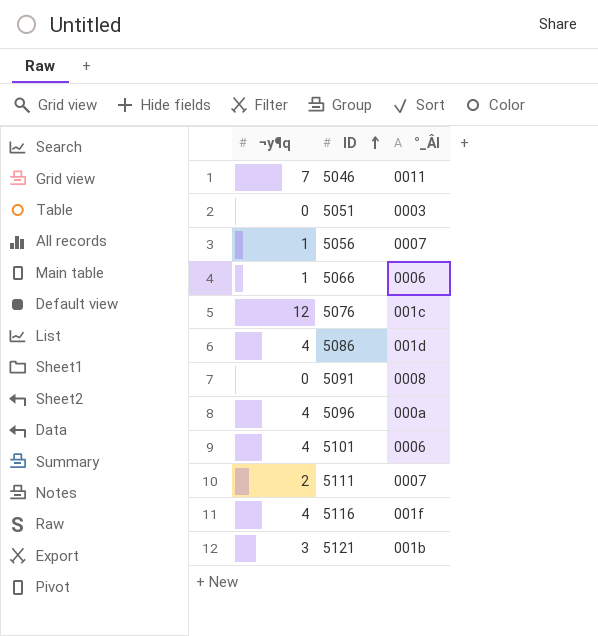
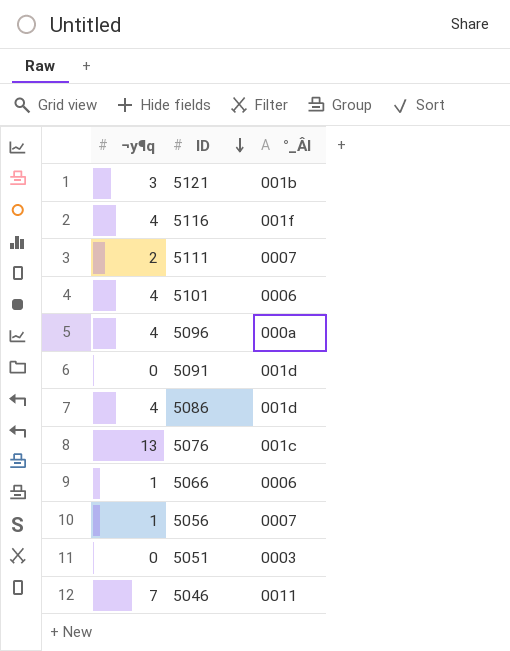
row order: ID ascending -> ID descending
5091 | °_ÂI: 0008 -> 001d
5076 | ¬y¶q: 12 -> 13

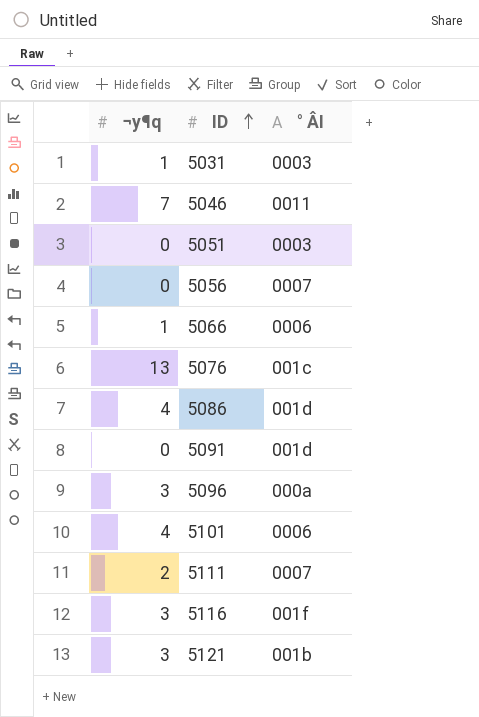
row order: ID descending -> ID ascending
column name: °_ÂI -> ° ÂI
row 5031: none -> 1 | 0003
5056 | ¬y¶q: 1 -> 0
5096 | ¬y¶q: 4 -> 3
5116 | ¬y¶q: 4 -> 3

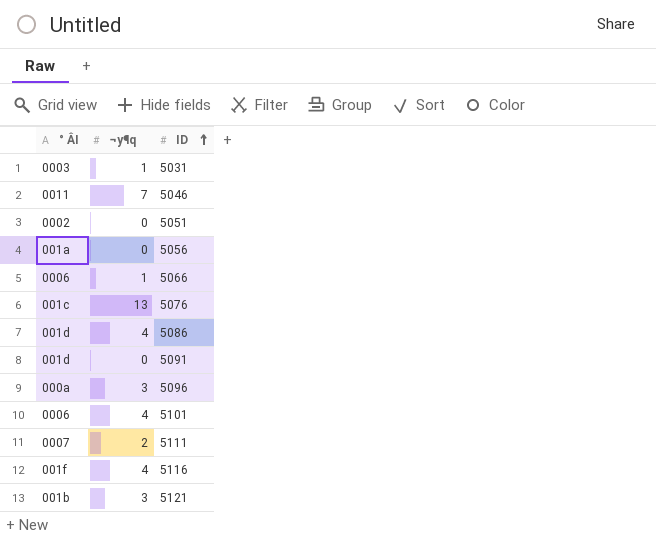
column ° ÂI | position: 3 -> 1
5051 | ° ÂI: 0003 -> 0002
5056 | ° ÂI: 0007 -> 001a
5116 | ¬y¶q: 3 -> 4

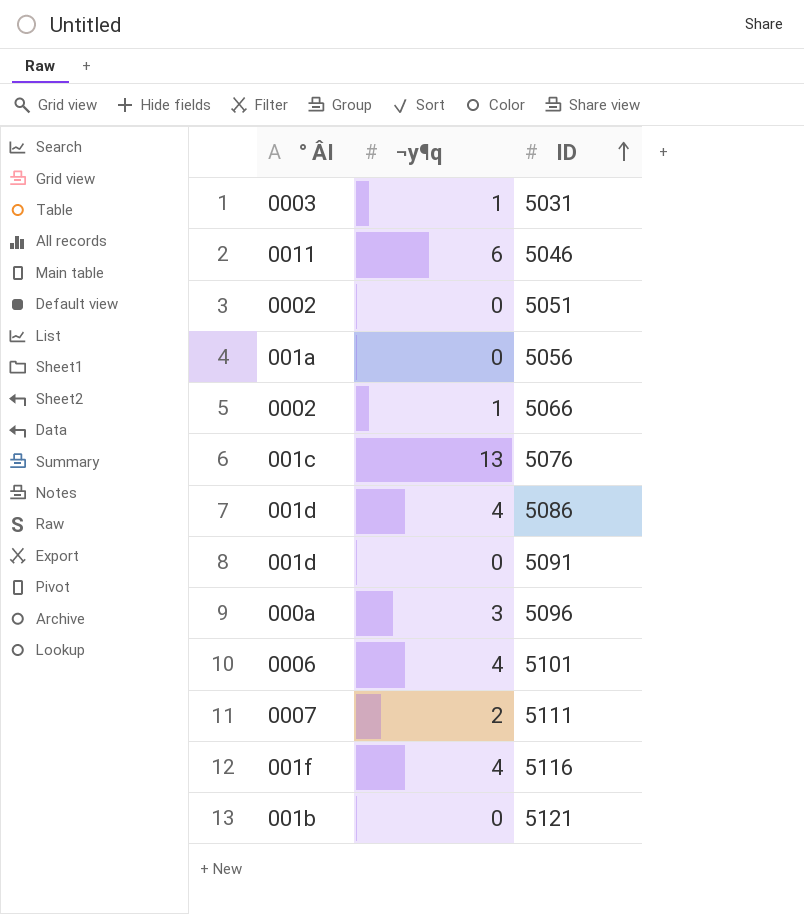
5046 | ¬y¶q: 7 -> 6
5066 | ° ÂI: 0006 -> 0002
5121 | ¬y¶q: 3 -> 0

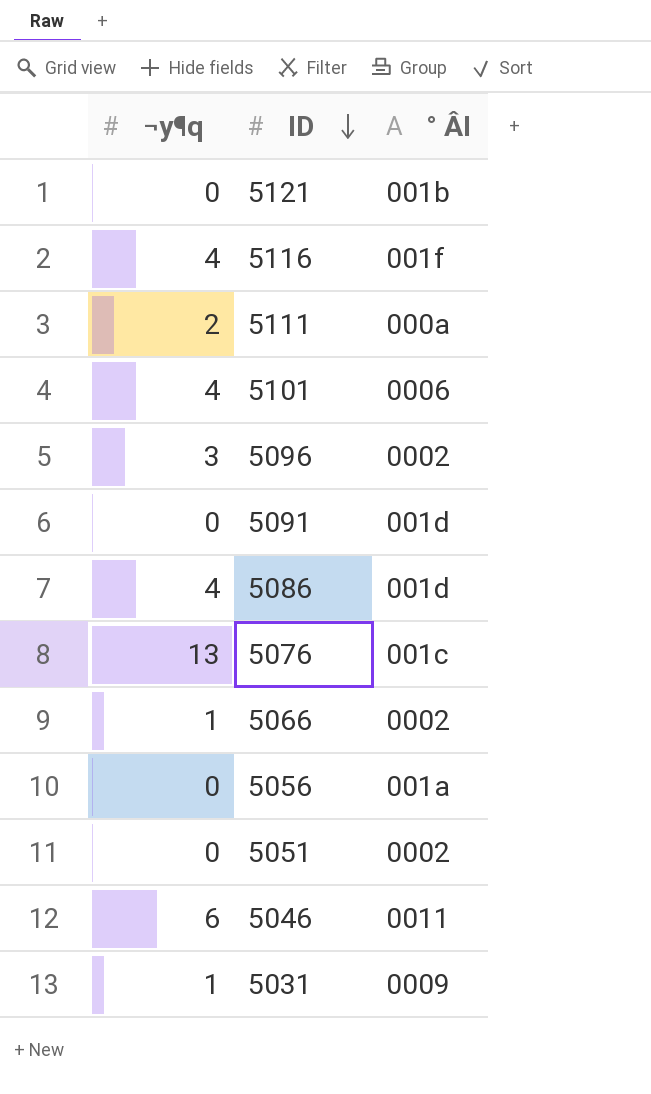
row order: ID ascending -> ID descending
column ° ÂI | position: 1 -> 3
5111 | ° ÂI: 0007 -> 000a
5096 | ° ÂI: 000a -> 0002
5031 | ° ÂI: 0003 -> 0009

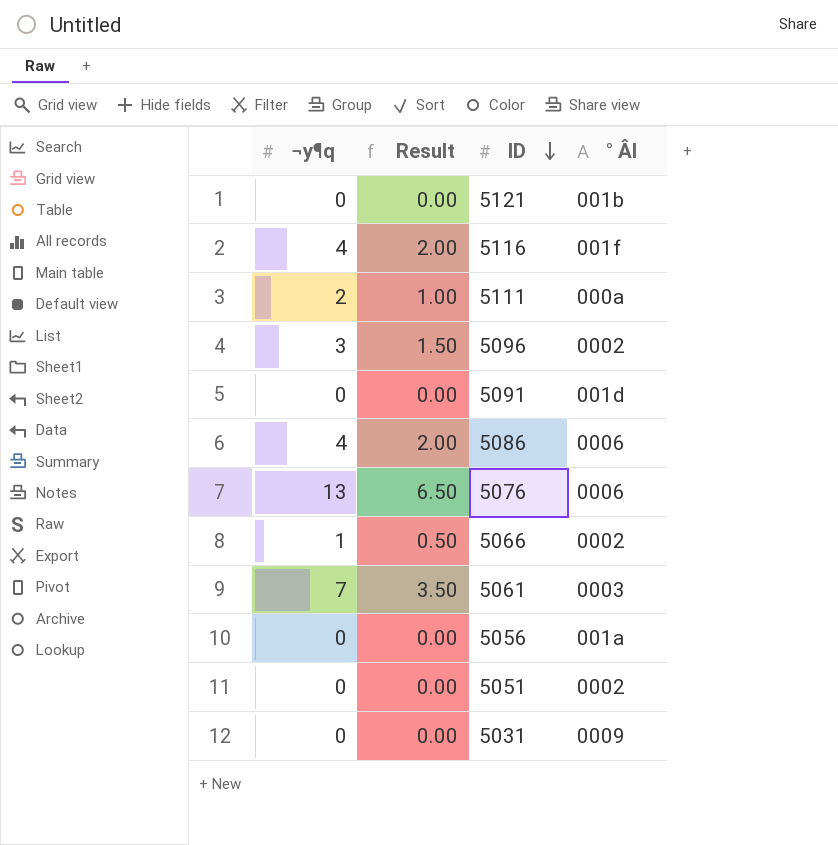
column Result | formula: none -> [¬y¶q] * 0.5
row 5101: 4 | 0006 -> none
row 5046: 6 | 0011 -> none
5086 | ° ÂI: 001d -> 0006
5076 | ° ÂI: 001c -> 0006
row 5061: none -> 7 | 3.50 | 0003
5031 | ¬y¶q: 1 -> 0

